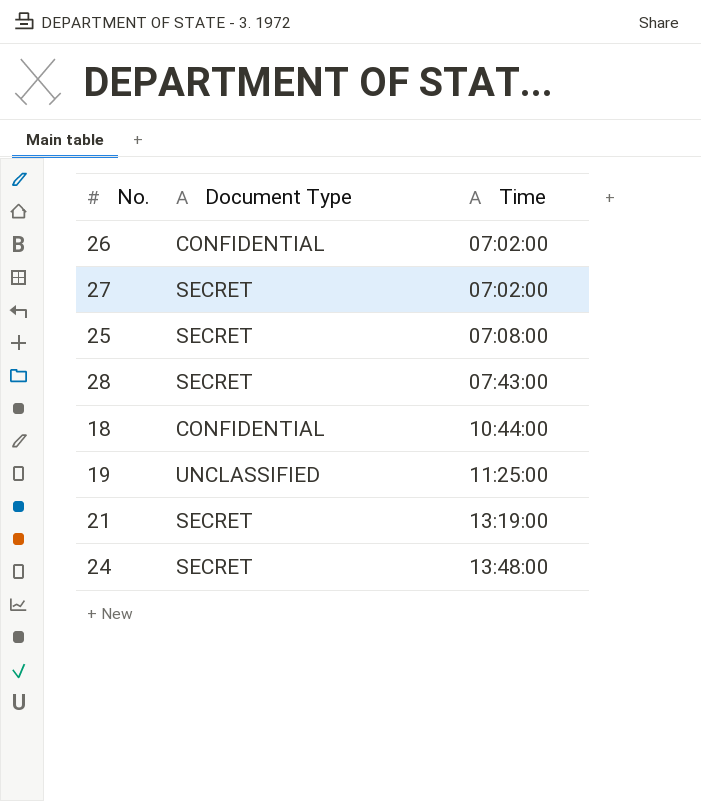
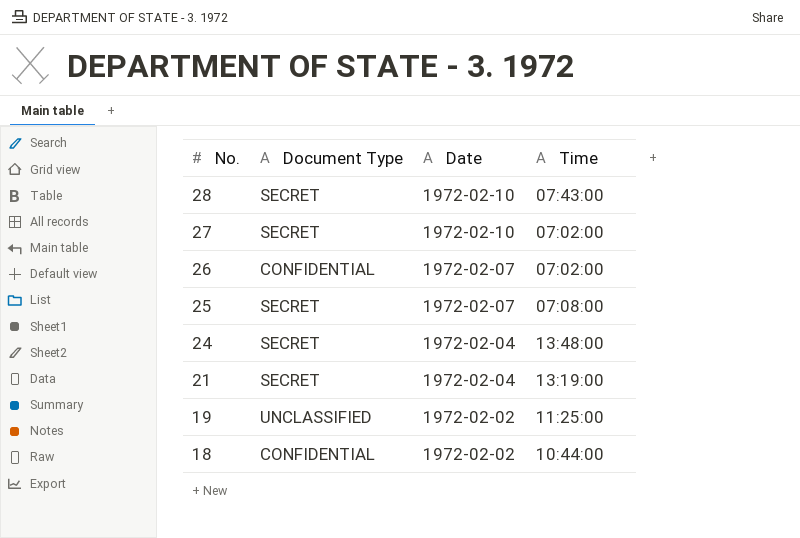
row order: Time ascending -> No. descending
column Date | position: none -> 3

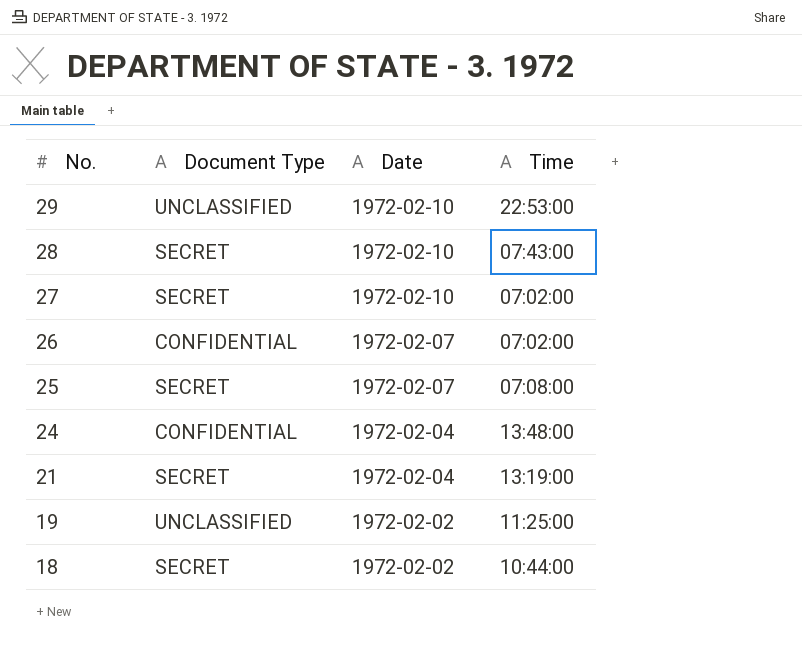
row 29: none -> UNCLASSIFIED | 1972-02-10 | 22:53:00
24 | Document Type: SECRET -> CONFIDENTIAL
18 | Document Type: CONFIDENTIAL -> SECRET

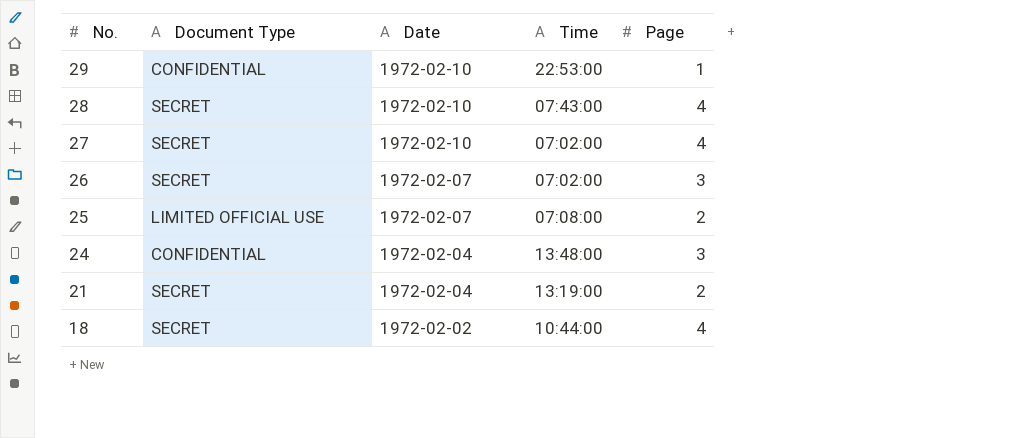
column Page | position: none -> 5
row 19: UNCLASSIFIED | 1972-02-02 | 11:25:00 -> none
29 | Document Type: UNCLASSIFIED -> CONFIDENTIAL
26 | Document Type: CONFIDENTIAL -> SECRET
25 | Document Type: SECRET -> LIMITED OFFICIAL USE

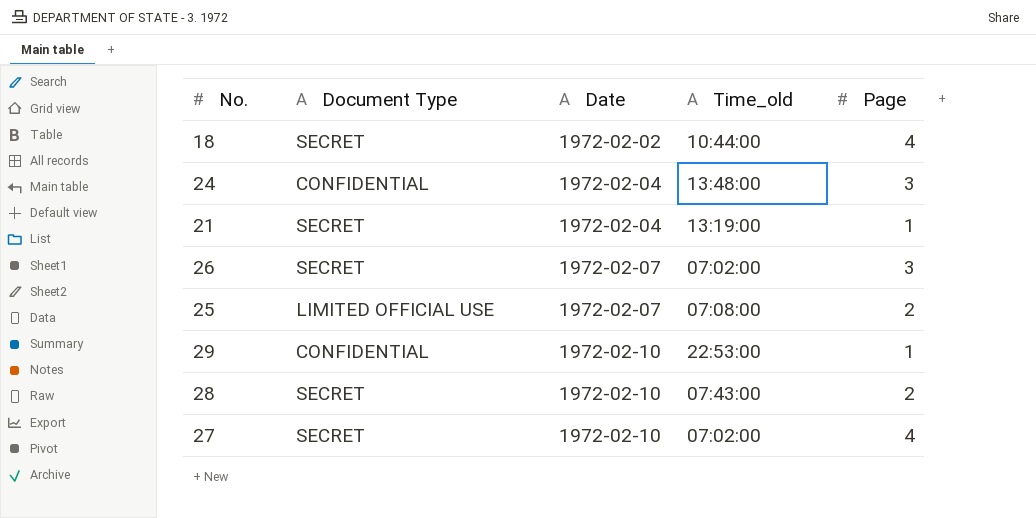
row order: No. descending -> Date ascending
column name: Time -> Time_old
21 | Page: 2 -> 1
28 | Page: 4 -> 2

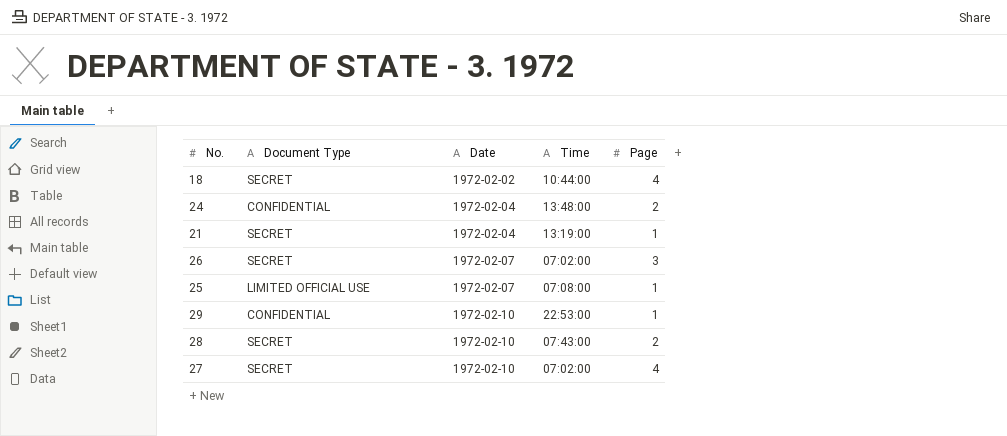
column name: Time_old -> Time
24 | Page: 3 -> 2
25 | Page: 2 -> 1

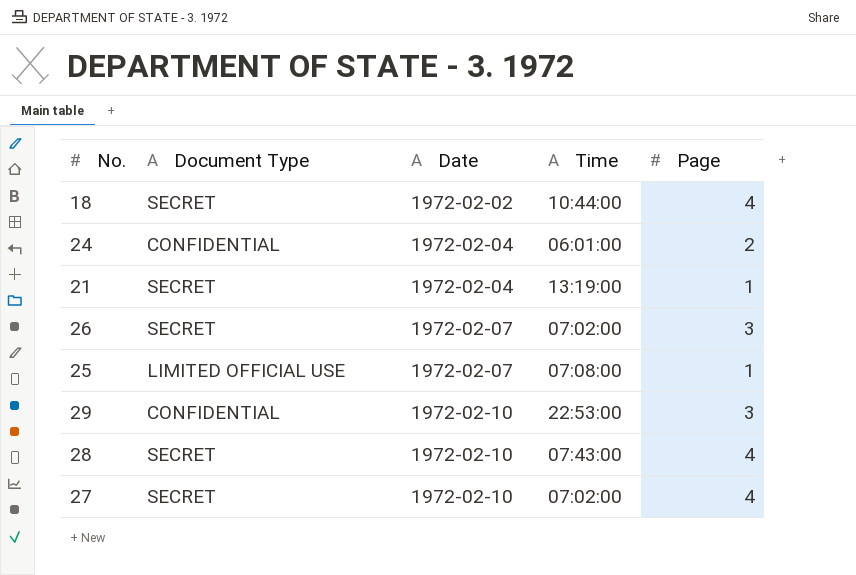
24 | Time: 13:48:00 -> 06:01:00
29 | Page: 1 -> 3
28 | Page: 2 -> 4

